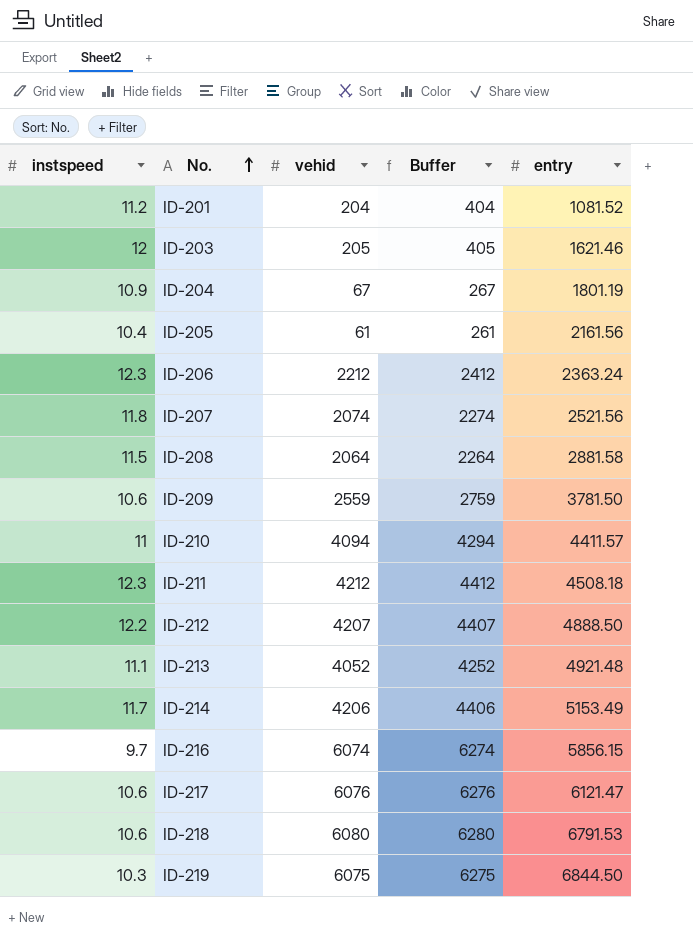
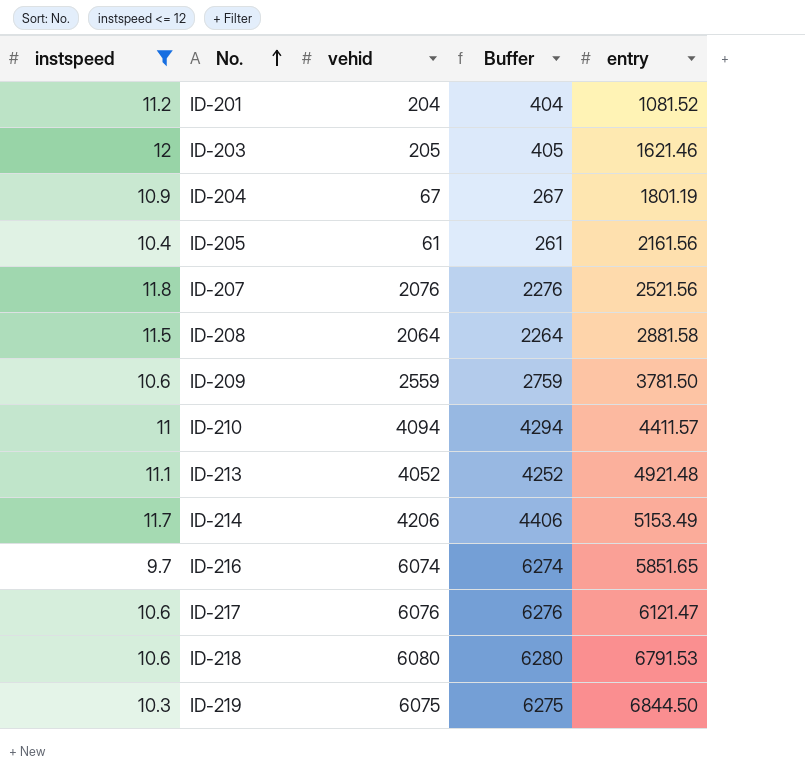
filter: none -> instspeed <= 12
ID-207 | vehid: 2074 -> 2076
ID-207 | Buffer: 2274 -> 2276
ID-216 | entry: 5856.15 -> 5851.65

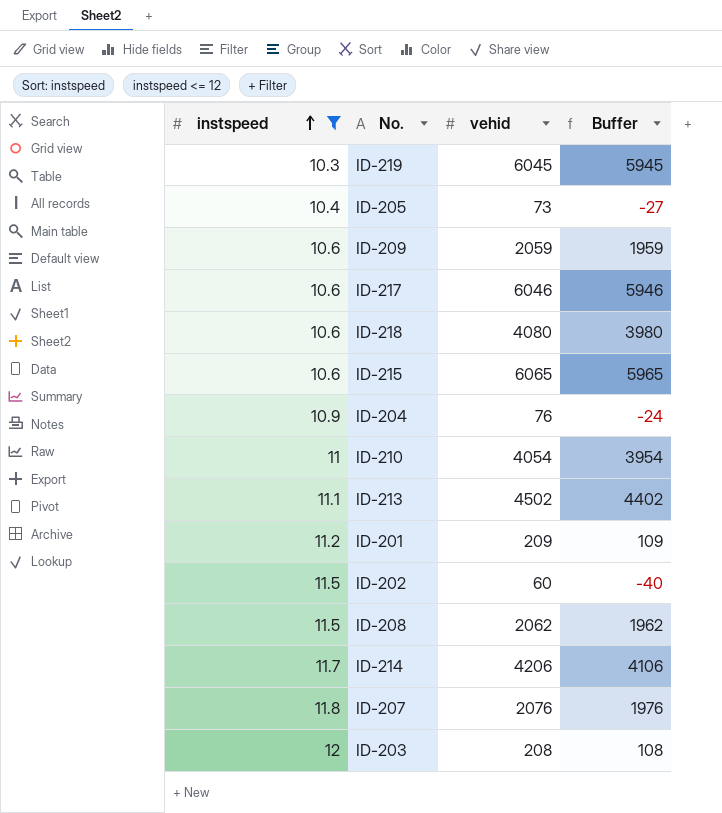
row order: No. ascending -> instspeed ascending
column entry | position: 5 -> none
column Buffer | formula: [vehid] + 200 -> [vehid] - 100
row ID-216: 9.7 | 6074 | 6274 | 5851.65 -> none
ID-219 | vehid: 6075 -> 6045
ID-205 | vehid: 61 -> 73
ID-209 | vehid: 2559 -> 2059
ID-217 | vehid: 6076 -> 6046
ID-218 | vehid: 6080 -> 4080
row ID-215: none -> 10.6 | 6065 | 5965
ID-204 | vehid: 67 -> 76
ID-210 | vehid: 4094 -> 4054
ID-213 | vehid: 4052 -> 4502
ID-201 | vehid: 204 -> 209
row ID-202: none -> 11.5 | 60 | -40
ID-208 | vehid: 2064 -> 2062
ID-203 | vehid: 205 -> 208

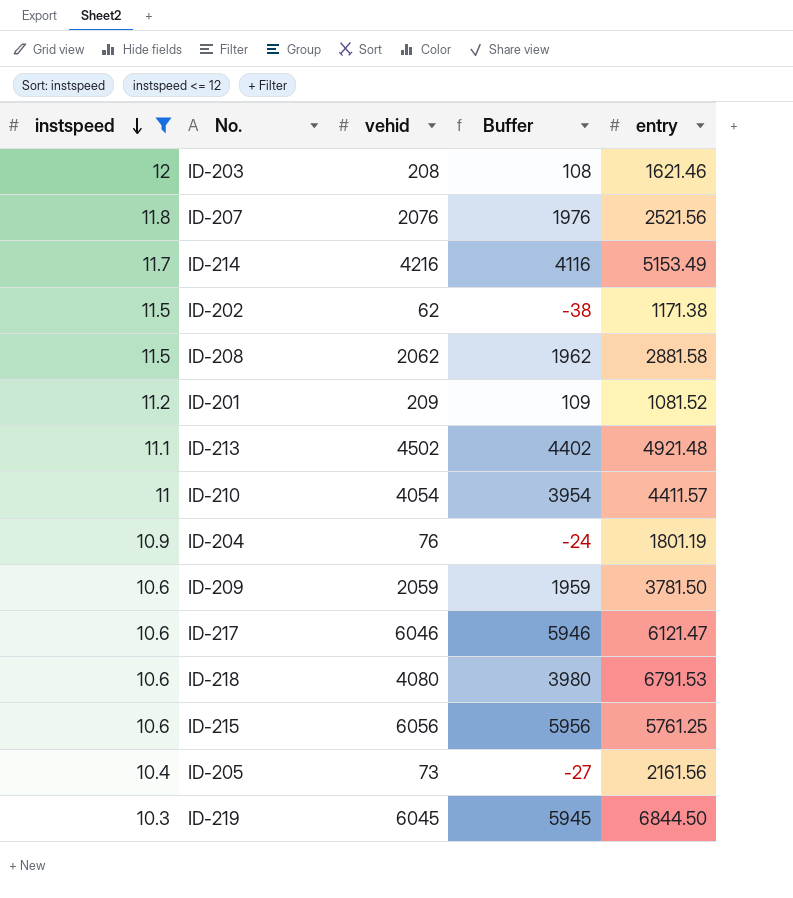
row order: instspeed ascending -> instspeed descending
column entry | position: none -> 5
ID-214 | vehid: 4206 -> 4216
ID-214 | Buffer: 4106 -> 4116
ID-202 | vehid: 60 -> 62
ID-202 | Buffer: -40 -> -38
ID-215 | vehid: 6065 -> 6056
ID-215 | Buffer: 5965 -> 5956

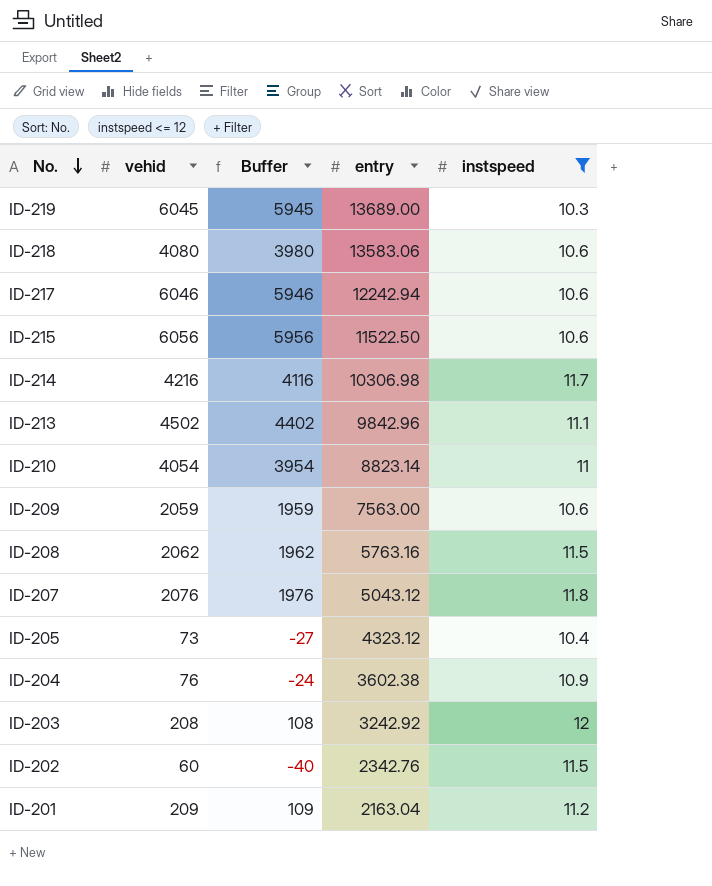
row order: instspeed descending -> No. descending
column instspeed | position: 1 -> 5
ID-219 | entry: 6844.50 -> 13689.00
ID-218 | entry: 6791.53 -> 13583.06
ID-217 | entry: 6121.47 -> 12242.94
ID-215 | entry: 5761.25 -> 11522.50
ID-214 | entry: 5153.49 -> 10306.98
ID-213 | entry: 4921.48 -> 9842.96
ID-210 | entry: 4411.57 -> 8823.14
ID-209 | entry: 3781.50 -> 7563.00
ID-208 | entry: 2881.58 -> 5763.16
ID-207 | entry: 2521.56 -> 5043.12
ID-205 | entry: 2161.56 -> 4323.12
ID-204 | entry: 1801.19 -> 3602.38
ID-203 | entry: 1621.46 -> 3242.92
ID-202 | vehid: 62 -> 60
ID-202 | Buffer: -38 -> -40
ID-202 | entry: 1171.38 -> 2342.76
ID-201 | entry: 1081.52 -> 2163.04

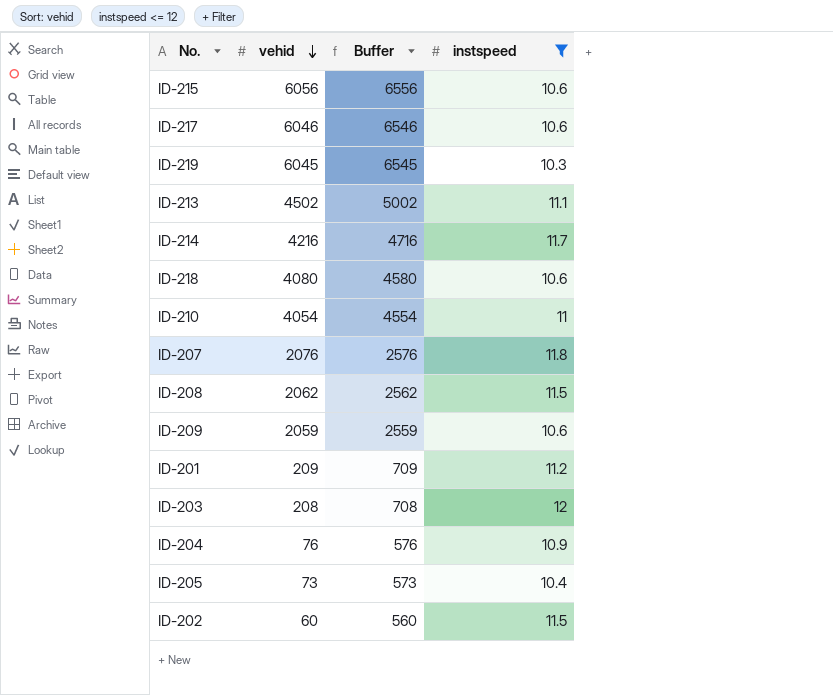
row order: No. descending -> vehid descending
column entry | position: 4 -> none
column Buffer | formula: [vehid] - 100 -> [vehid] + 500

